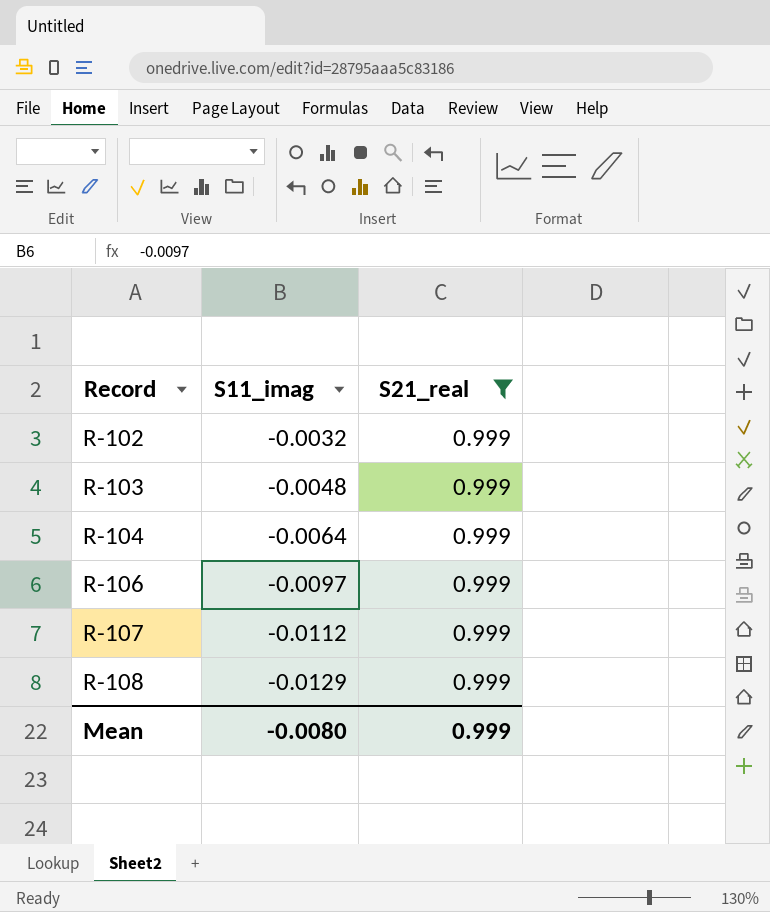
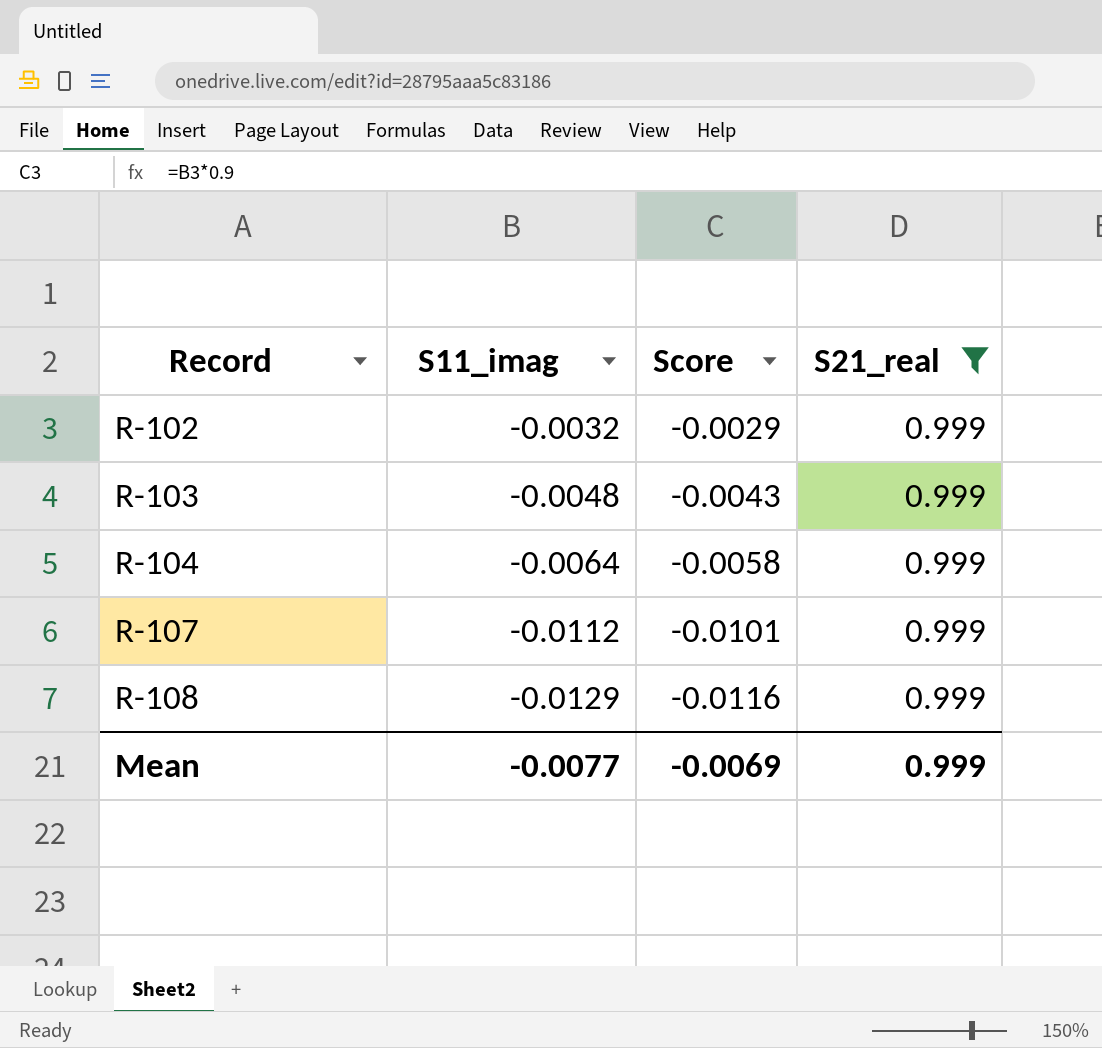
column Score | formula: none -> [S11_imag] * 0.9
row R-106: -0.0097 | 0.999 -> none
Mean | S11_imag: -0.0080 -> -0.0077

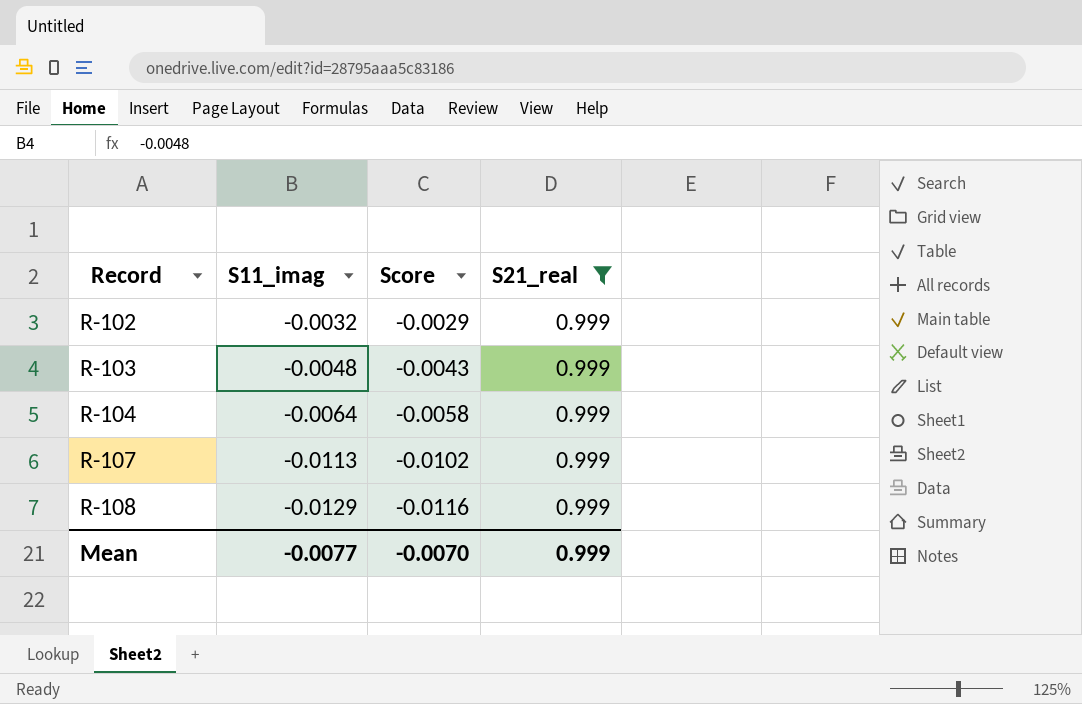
R-107 | S11_imag: -0.0112 -> -0.0113
R-107 | Score: -0.0101 -> -0.0102
Mean | Score: -0.0069 -> -0.0070

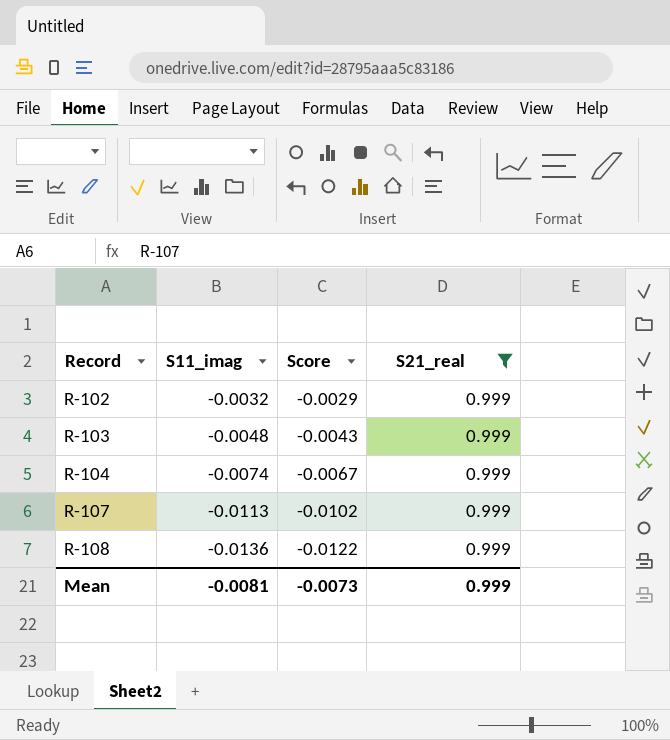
R-104 | S11_imag: -0.0064 -> -0.0074
R-104 | Score: -0.0058 -> -0.0067
R-108 | S11_imag: -0.0129 -> -0.0136
R-108 | Score: -0.0116 -> -0.0122
Mean | S11_imag: -0.0077 -> -0.0081
Mean | Score: -0.0070 -> -0.0073

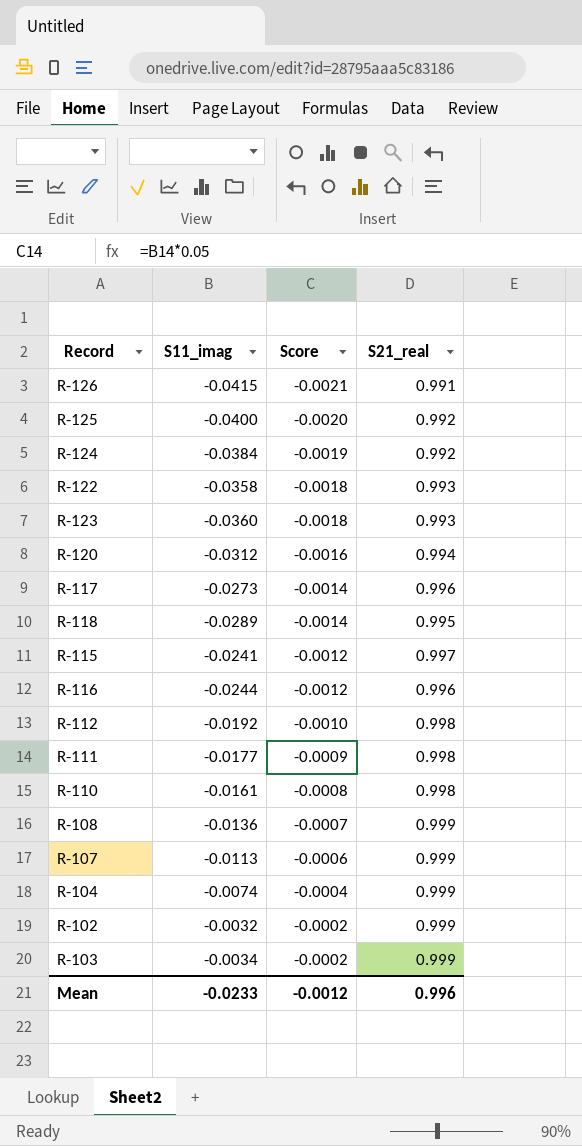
filter: S21_real = 0.999 -> none
row order: Record ascending -> Score ascending
column Score | formula: [S11_imag] * 0.9 -> [S11_imag] * 0.05
R-103 | S11_imag: -0.0048 -> -0.0034
Mean | S11_imag: -0.0081 -> -0.0233
Mean | Score: -0.0073 -> -0.0012
Mean | S21_real: 0.999 -> 0.996

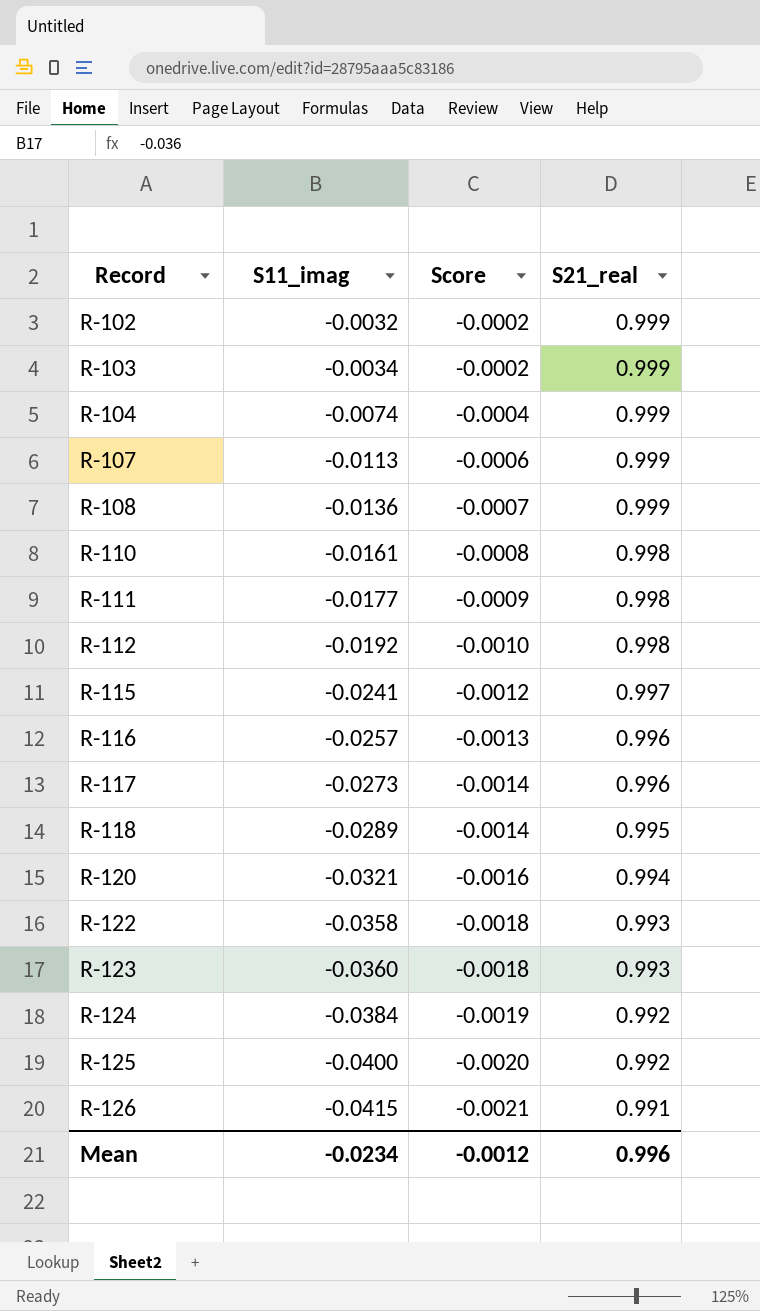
row order: Score ascending -> Record ascending
R-116 | S11_imag: -0.0244 -> -0.0257
R-116 | Score: -0.0012 -> -0.0013
R-120 | S11_imag: -0.0312 -> -0.0321
Mean | S11_imag: -0.0233 -> -0.0234

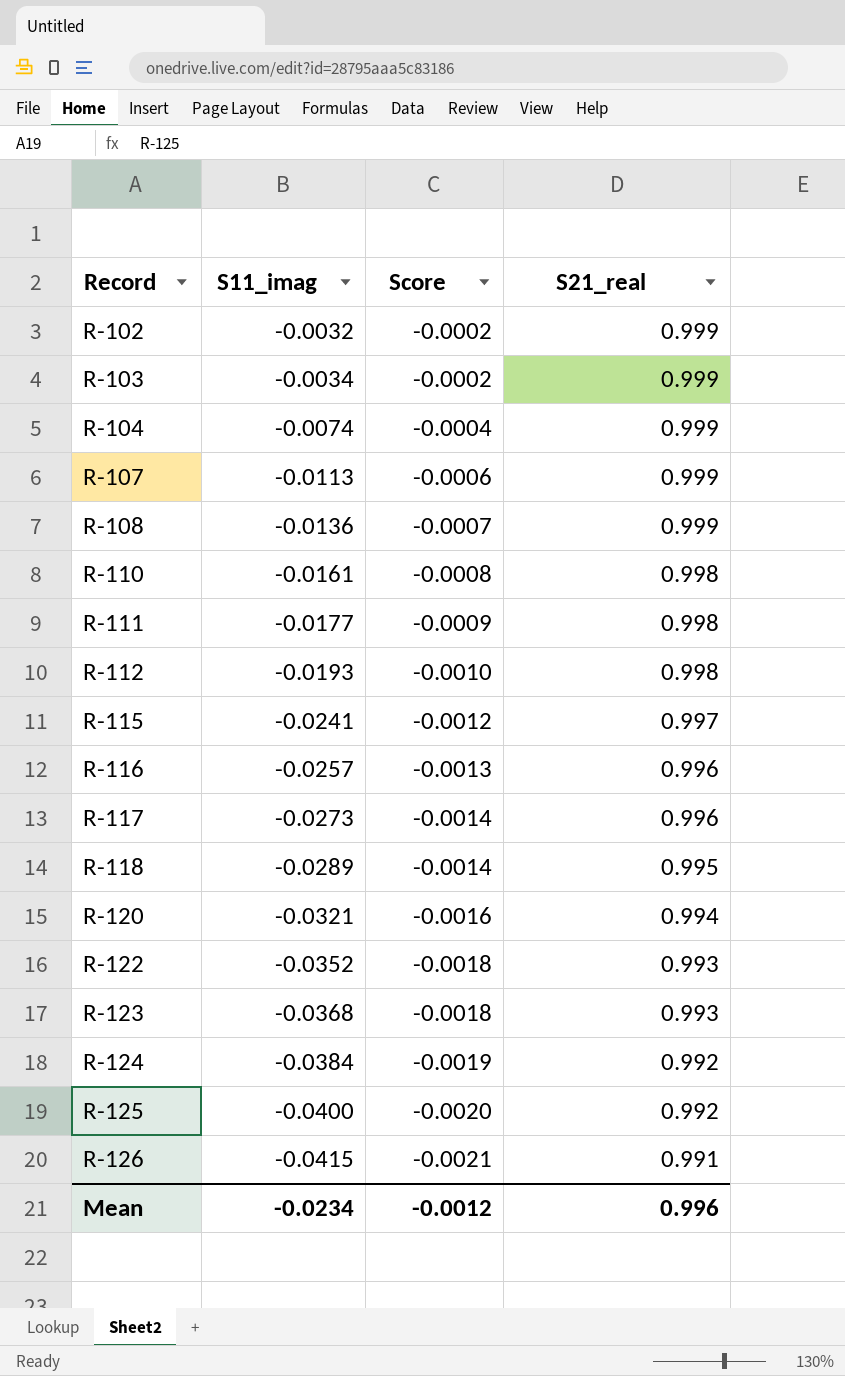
R-112 | S11_imag: -0.0192 -> -0.0193
R-122 | S11_imag: -0.0358 -> -0.0352
R-123 | S11_imag: -0.0360 -> -0.0368

